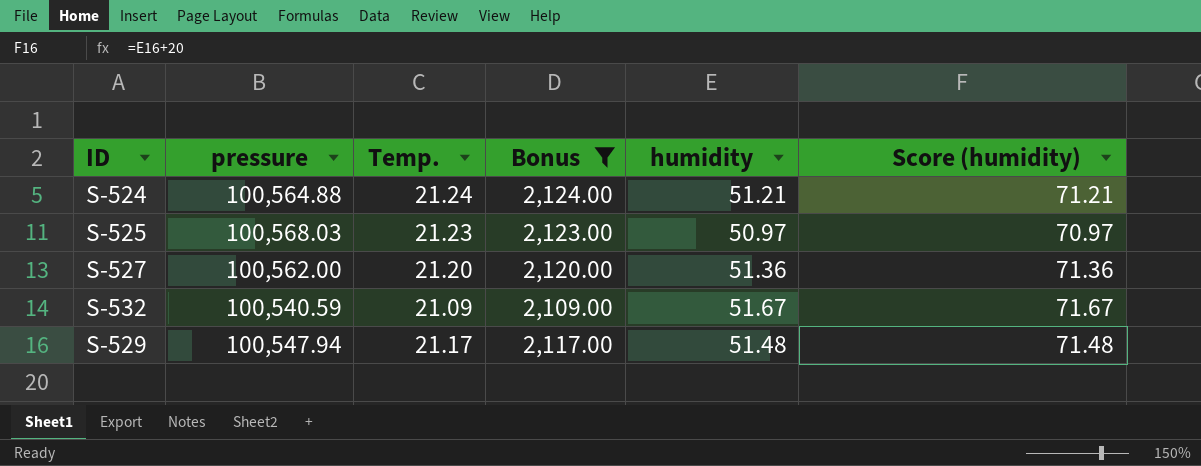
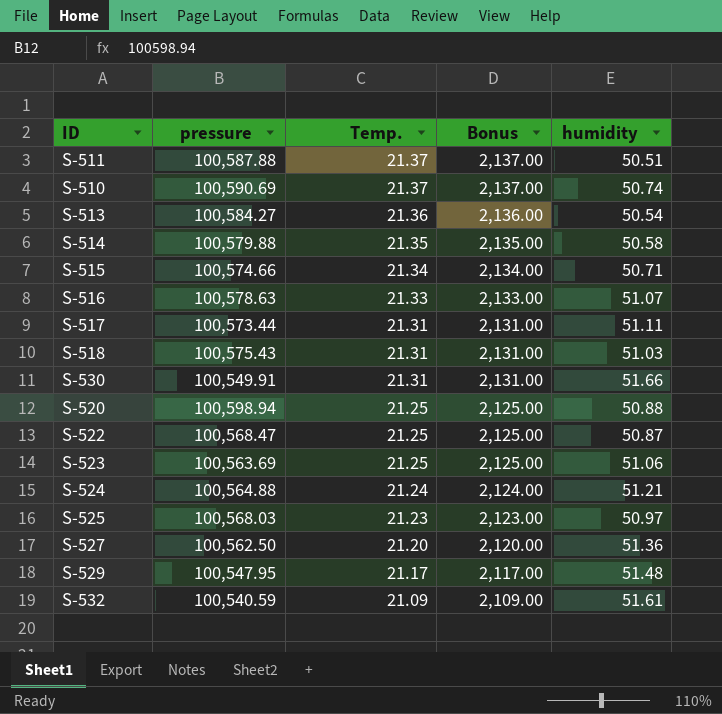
filter: Bonus <= 2,124.00 -> none
row order: none -> Temp. descending
column Score (humidity) | formula: [humidity] + 20 -> none
S-527 | pressure: 100,562.00 -> 100,562.50
S-529 | pressure: 100,547.94 -> 100,547.95
S-532 | humidity: 51.67 -> 51.61

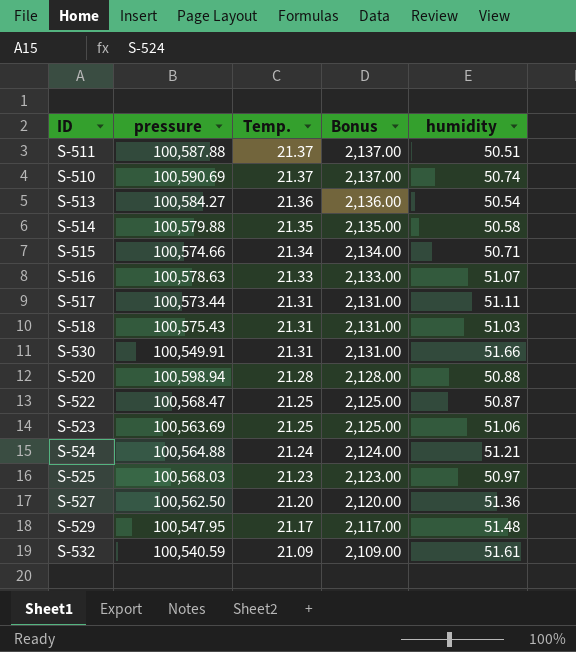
S-520 | Temp.: 21.25 -> 21.28
S-520 | Bonus: 2,125.00 -> 2,128.00

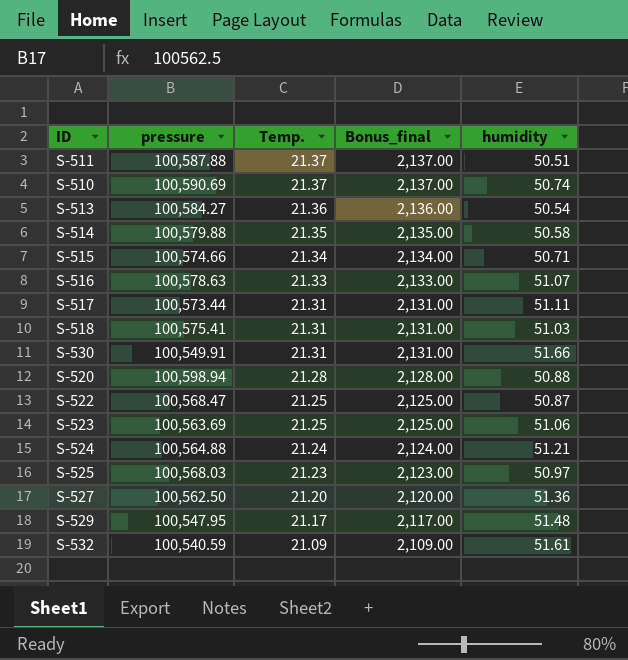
column name: Bonus -> Bonus_final
S-518 | pressure: 100,575.43 -> 100,575.41

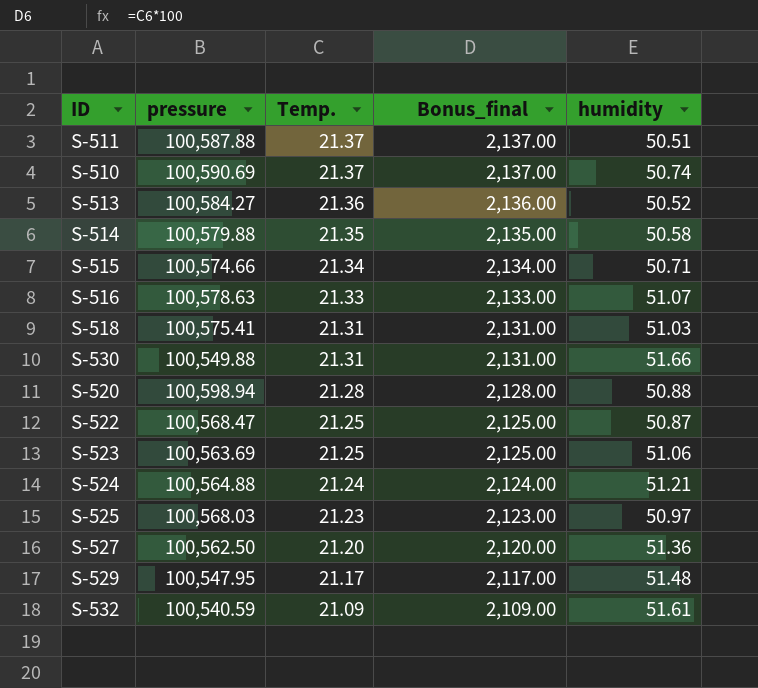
row S-517: 100,573.44 | 21.31 | 2,131.00 | 51.11 -> none
S-513 | humidity: 50.54 -> 50.52
S-530 | pressure: 100,549.91 -> 100,549.88

